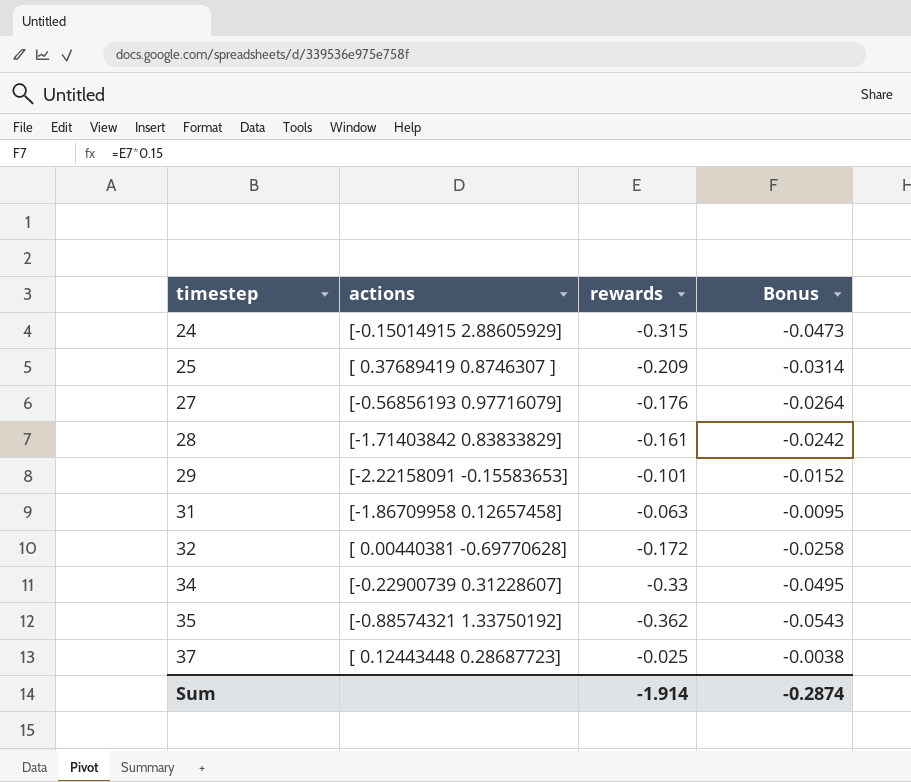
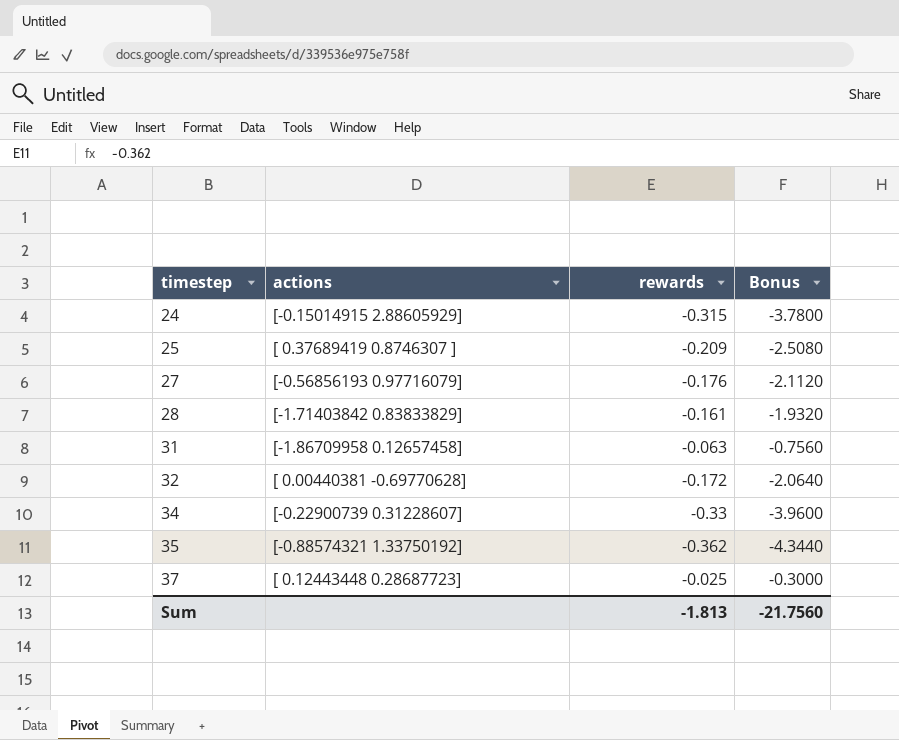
column Bonus | formula: [rewards] * 0.15 -> [rewards] * 12
row 29: [-2.22158091 -0.15583653] | -0.101 | -0.0152 -> none
Sum | rewards: -1.914 -> -1.813
Sum | Bonus: -0.2874 -> -21.7560

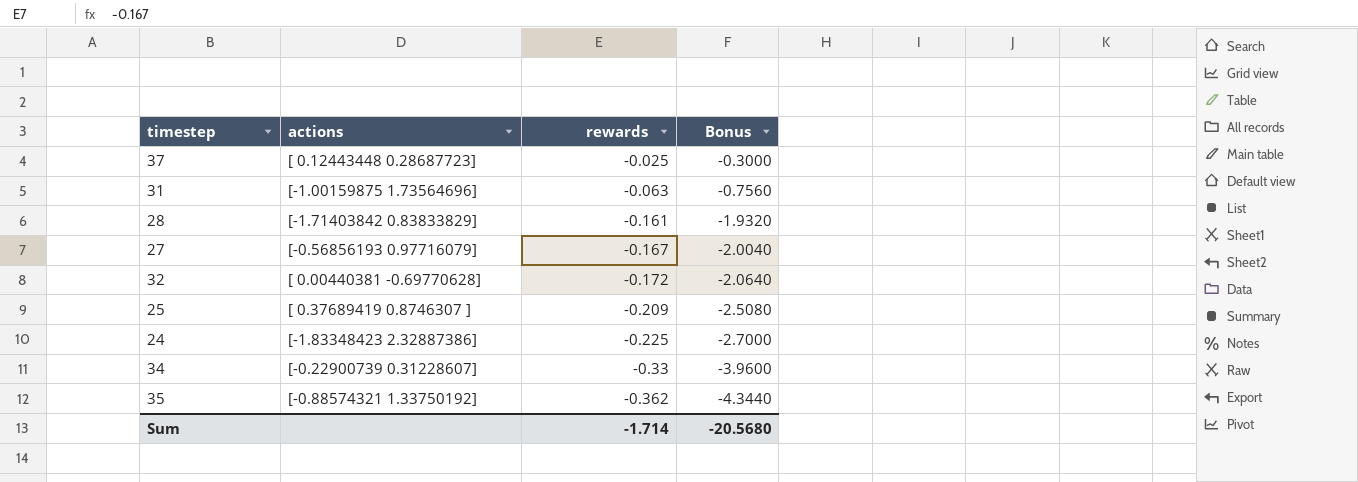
row order: timestep ascending -> rewards descending
31 | actions: [-1.86709958 0.12657458] -> [-1.00159875 1.73564696]
27 | rewards: -0.176 -> -0.167
27 | Bonus: -2.1120 -> -2.0040
24 | actions: [-0.15014915 2.88605929] -> [-1.83348423 2.32887386]
24 | rewards: -0.315 -> -0.225
24 | Bonus: -3.7800 -> -2.7000
Sum | rewards: -1.813 -> -1.714
Sum | Bonus: -21.7560 -> -20.5680

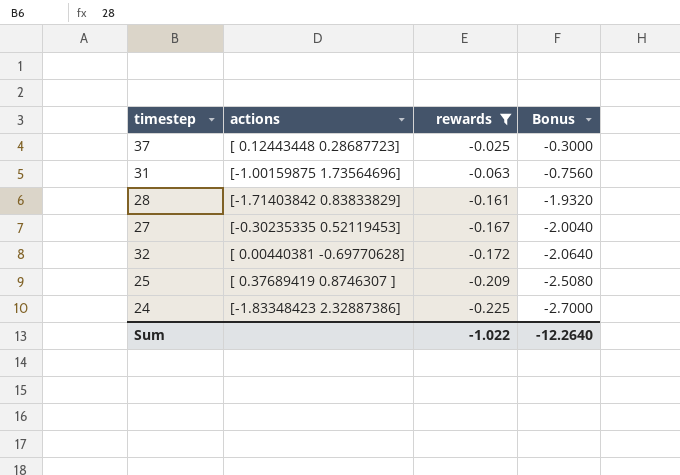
filter: none -> rewards >= -0.225
27 | actions: [-0.56856193 0.97716079] -> [-0.30235335 0.52119453]
Sum | rewards: -1.714 -> -1.022
Sum | Bonus: -20.5680 -> -12.2640

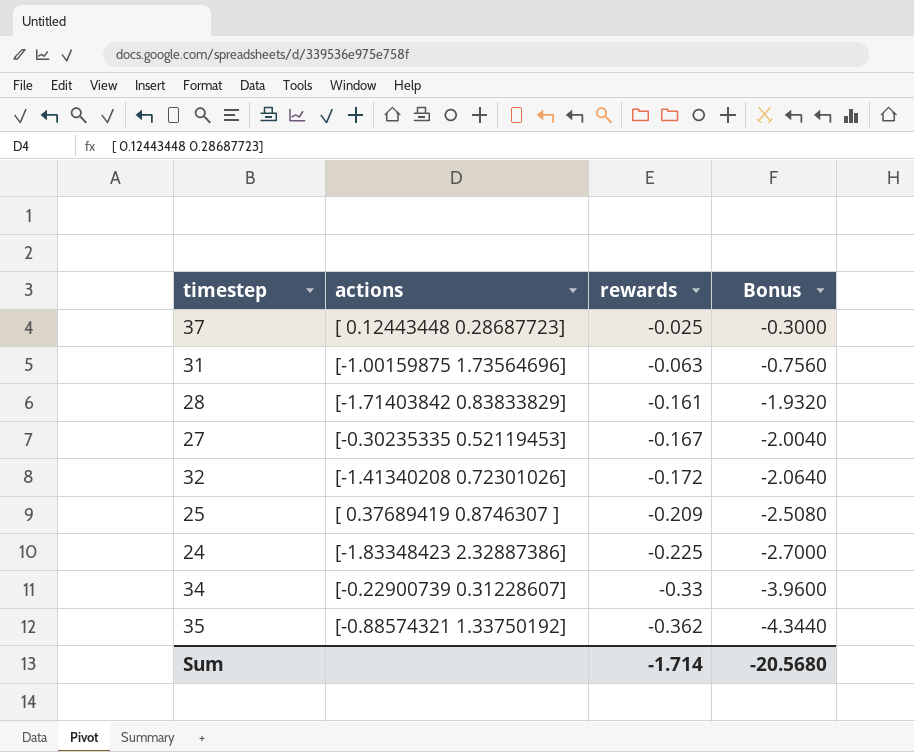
filter: rewards >= -0.225 -> none
32 | actions: [ 0.00440381 -0.69770628] -> [-1.41340208 0.72301026]
Sum | rewards: -1.022 -> -1.714
Sum | Bonus: -12.2640 -> -20.5680

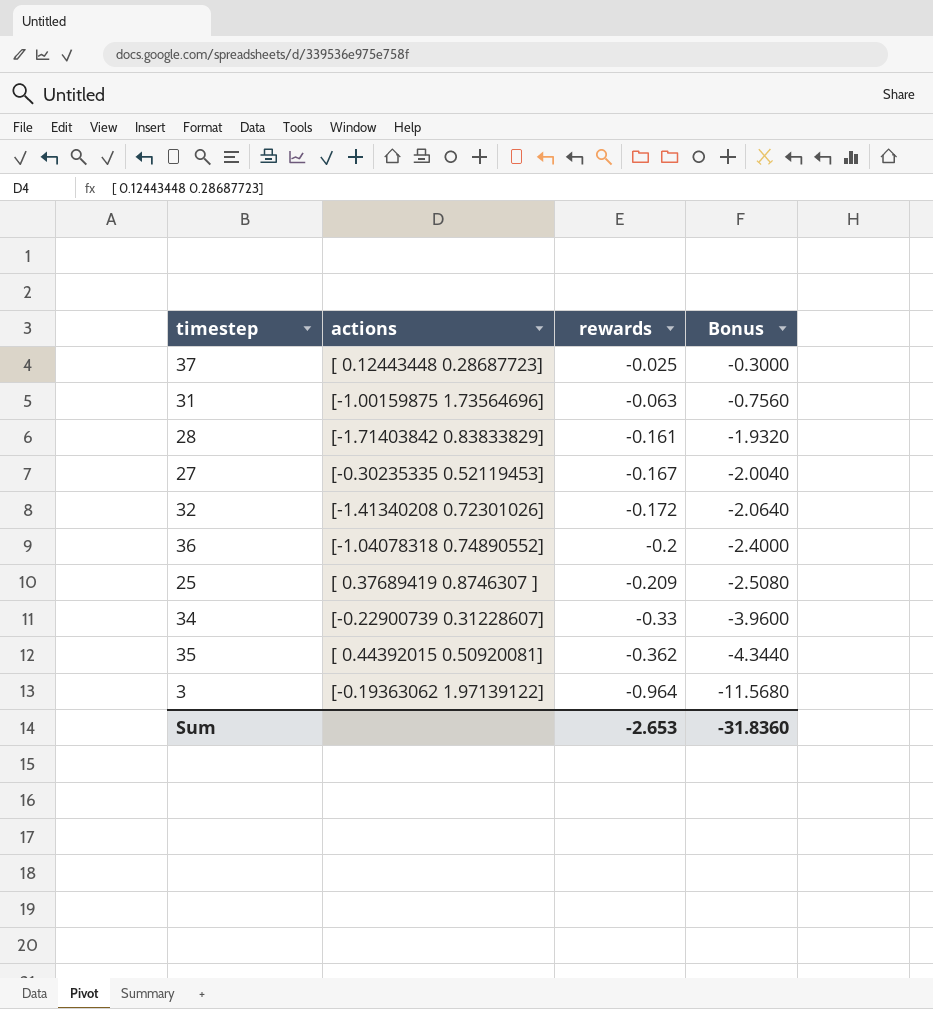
row 24: [-1.83348423 2.32887386] | -0.225 | -2.7000 -> none
row 36: none -> [-1.04078318 0.74890552] | -0.2 | -2.4000
35 | actions: [-0.88574321 1.33750192] -> [ 0.44392015 0.50920081]
row 3: none -> [-0.19363062 1.97139122] | -0.964 | -11.5680
Sum | rewards: -1.714 -> -2.653
Sum | Bonus: -20.5680 -> -31.8360

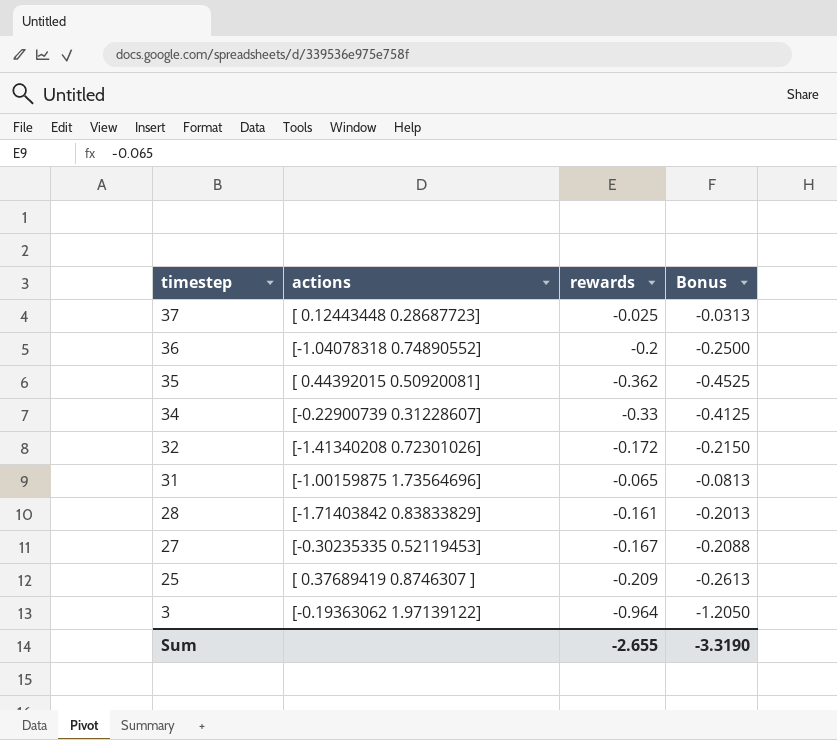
row order: rewards descending -> timestep descending
column Bonus | formula: [rewards] * 12 -> [rewards] * 1.25
31 | rewards: -0.063 -> -0.065
Sum | rewards: -2.653 -> -2.655
Sum | Bonus: -31.8360 -> -3.3190

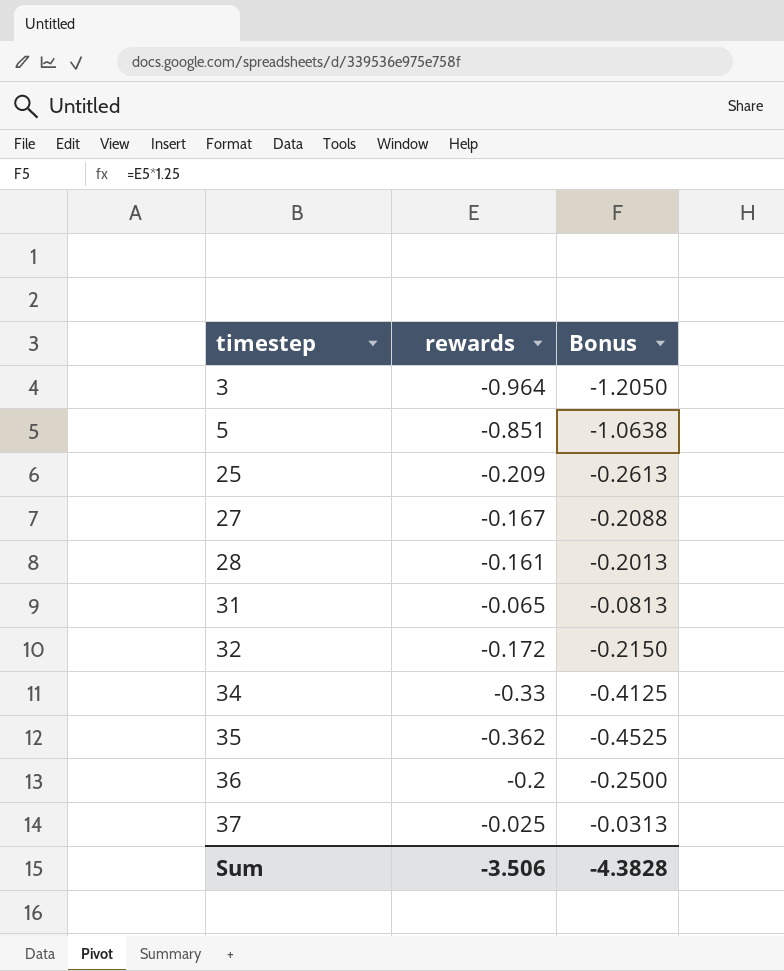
row order: timestep descending -> timestep ascending
column actions | position: 2 -> none
row 5: none -> -0.851 | -1.0638
Sum | rewards: -2.655 -> -3.506
Sum | Bonus: -3.3190 -> -4.3828

